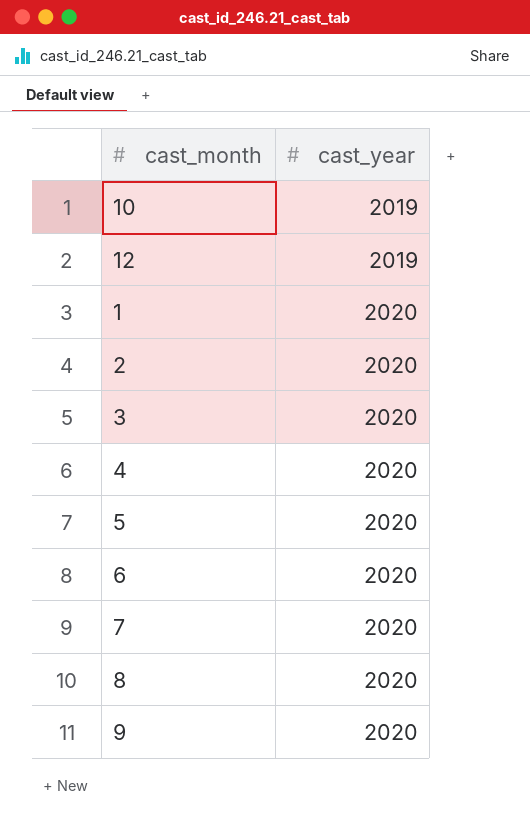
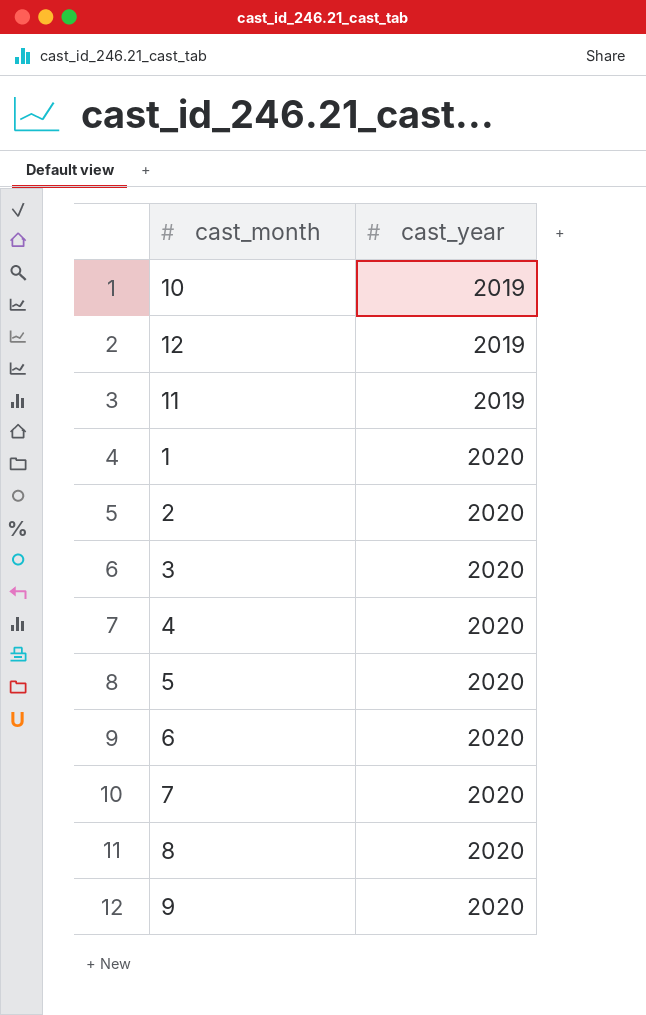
row 11: none -> 2019

